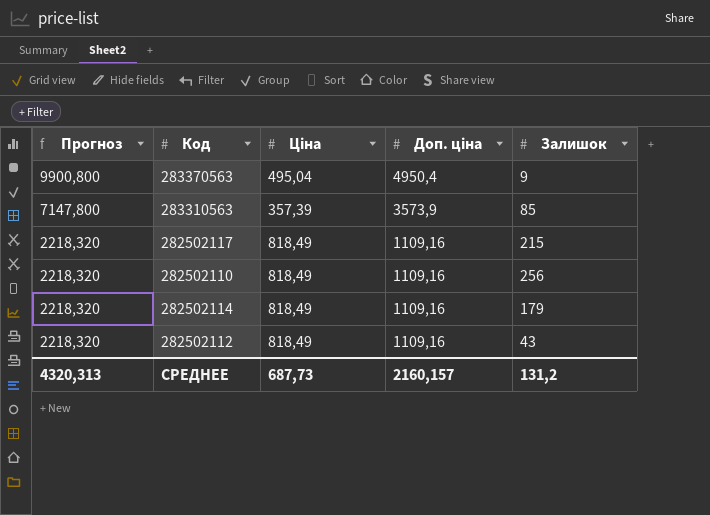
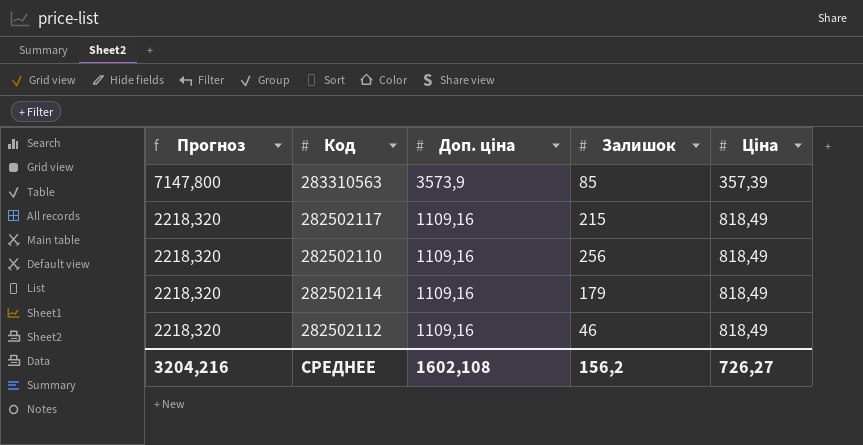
column Ціна | position: 3 -> 5
row 283370563: 9900,800 | 495,04 | 4950,4 | 9 -> none
282502112 | Залишок: 43 -> 46
СРЕДНЕЕ | Прогноз: 4320,313 -> 3204,216
СРЕДНЕЕ | Доп. ціна: 2160,157 -> 1602,108
СРЕДНЕЕ | Залишок: 131,2 -> 156,2
СРЕДНЕЕ | Ціна: 687,73 -> 726,27

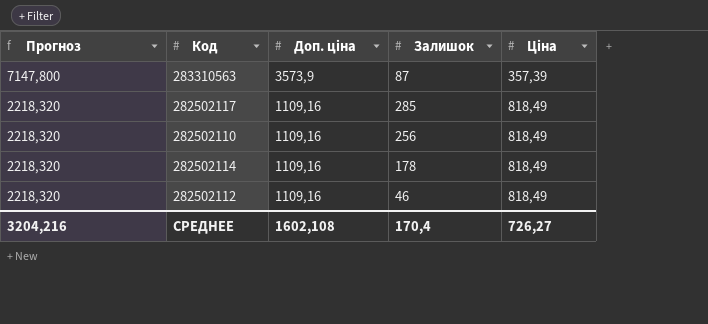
283310563 | Залишок: 85 -> 87
282502117 | Залишок: 215 -> 285
282502114 | Залишок: 179 -> 178
СРЕДНЕЕ | Залишок: 156,2 -> 170,4

